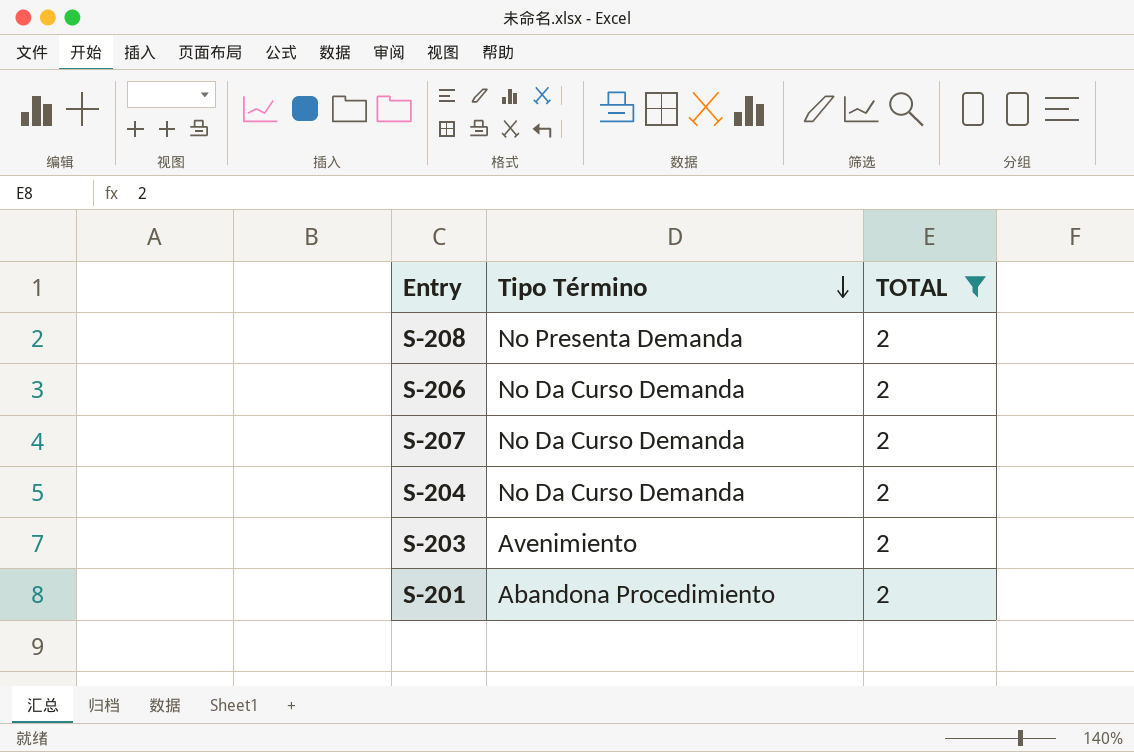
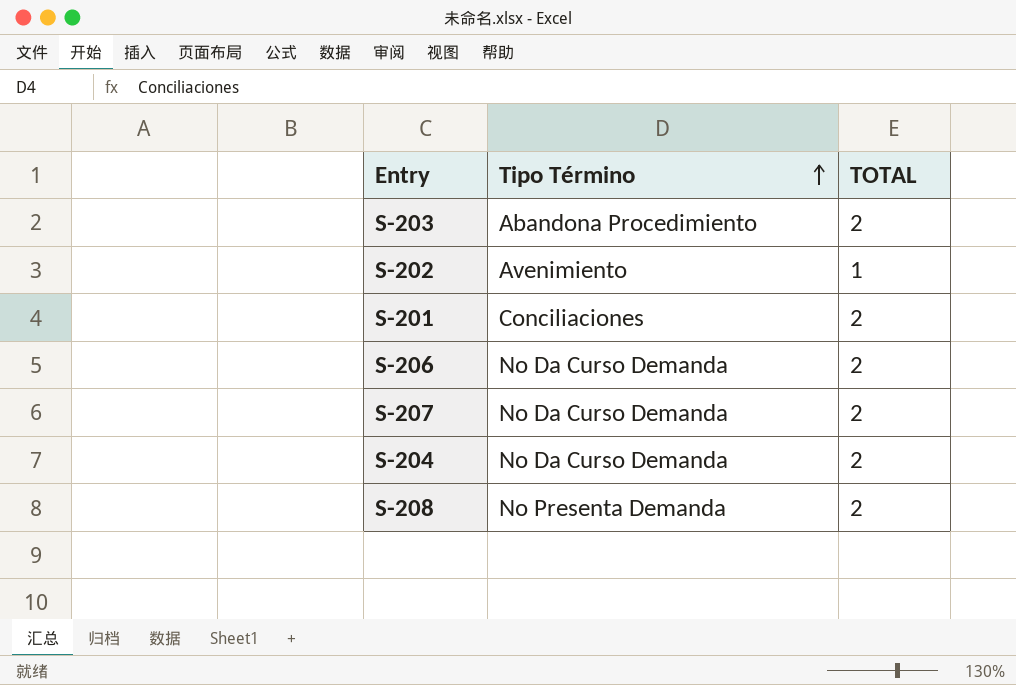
filter: TOTAL = 2 -> none
row order: Tipo Término descending -> Tipo Término ascending
S-203 | Tipo Término: Avenimiento -> Abandona Procedimiento
S-201 | Tipo Término: Abandona Procedimiento -> Conciliaciones

